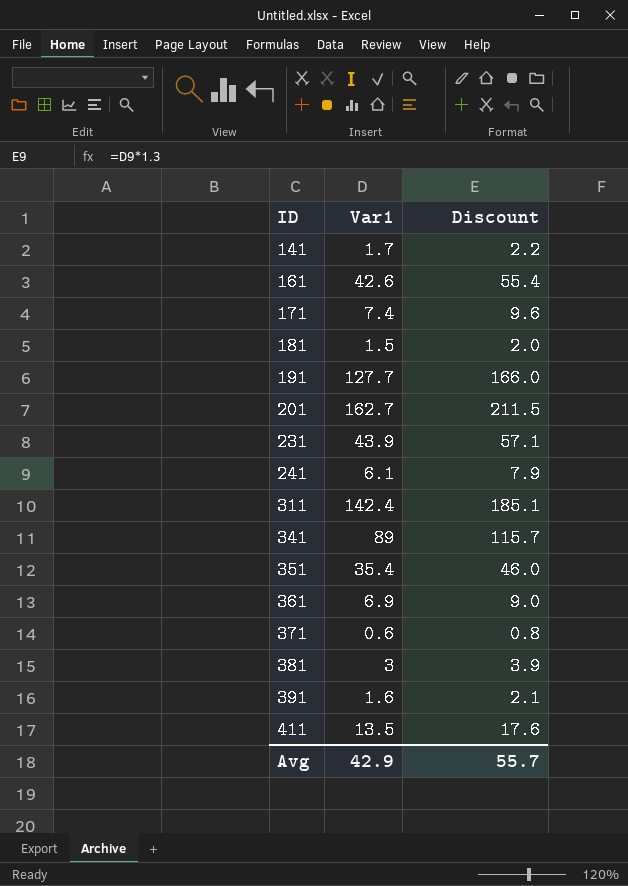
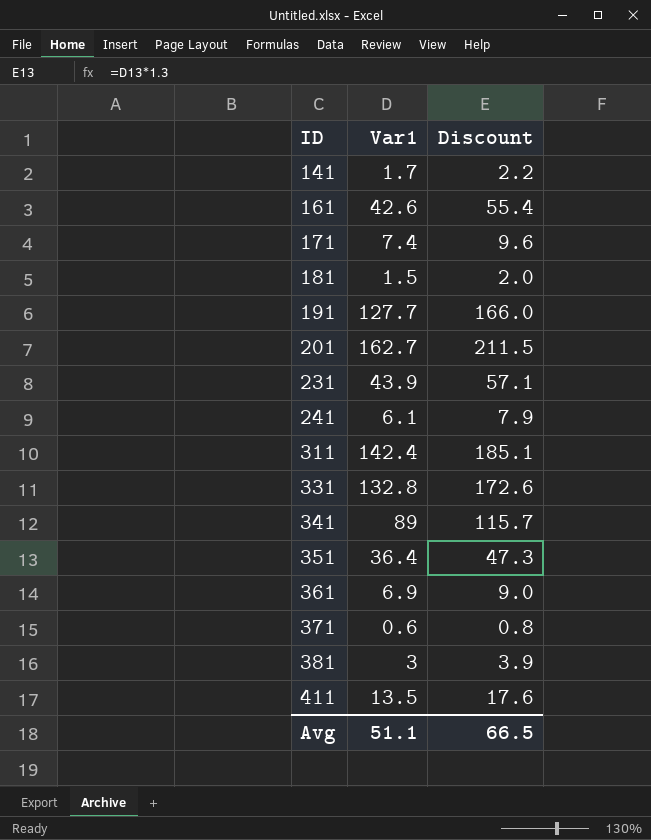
row 391: 1.6 | 2.1 -> none
row 331: none -> 132.8 | 172.6
351 | Var1: 35.4 -> 36.4
351 | Discount: 46.0 -> 47.3
Avg | Var1: 42.9 -> 51.1
Avg | Discount: 55.7 -> 66.5

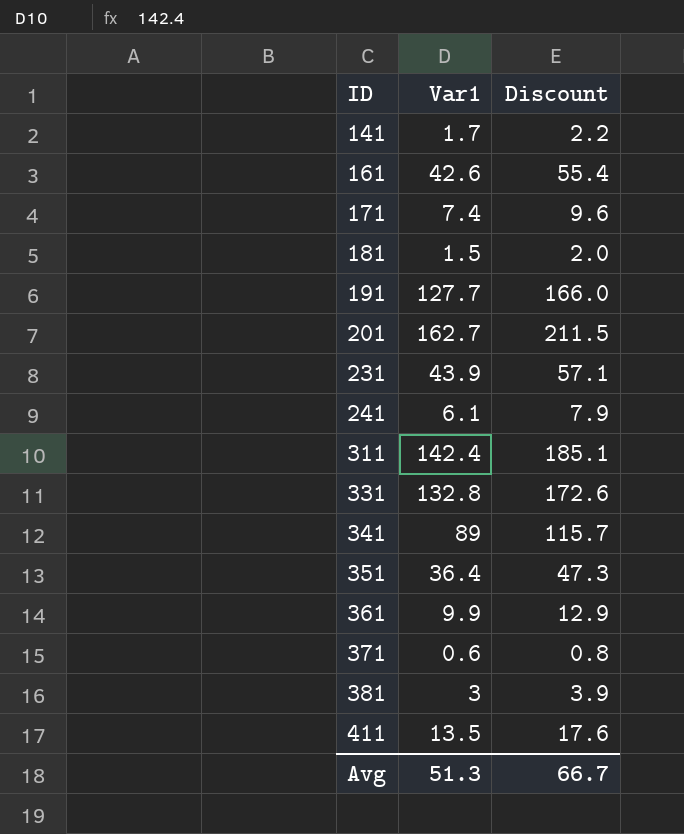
361 | Var1: 6.9 -> 9.9
361 | Discount: 9.0 -> 12.9
Avg | Var1: 51.1 -> 51.3
Avg | Discount: 66.5 -> 66.7

